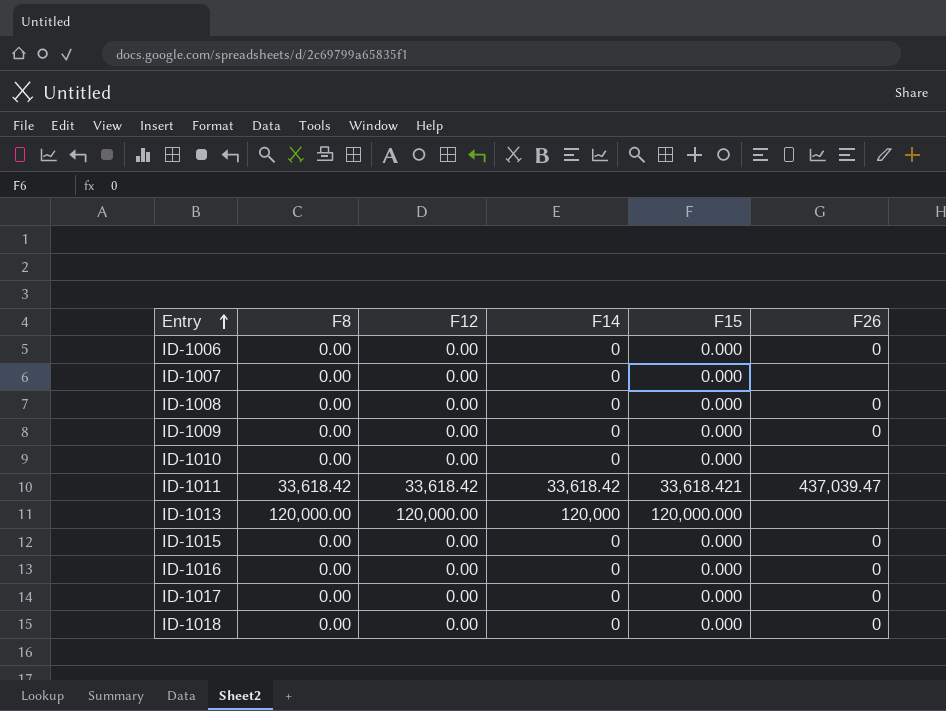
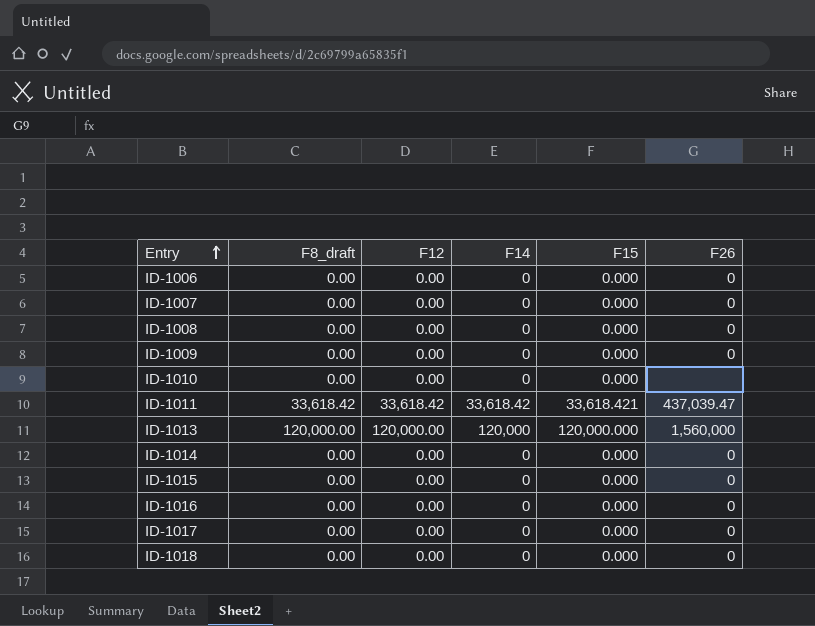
column name: F8 -> F8_draft
ID-1007 | F26: none -> 0
ID-1013 | F26: none -> 1,560,000
row ID-1014: none -> 0.00 | 0.00 | 0 | 0.000 | 0

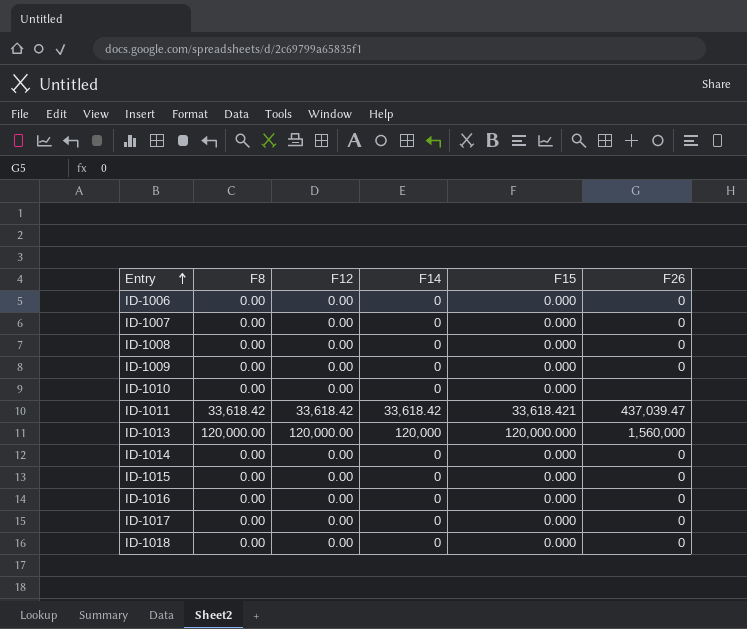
column name: F8_draft -> F8

